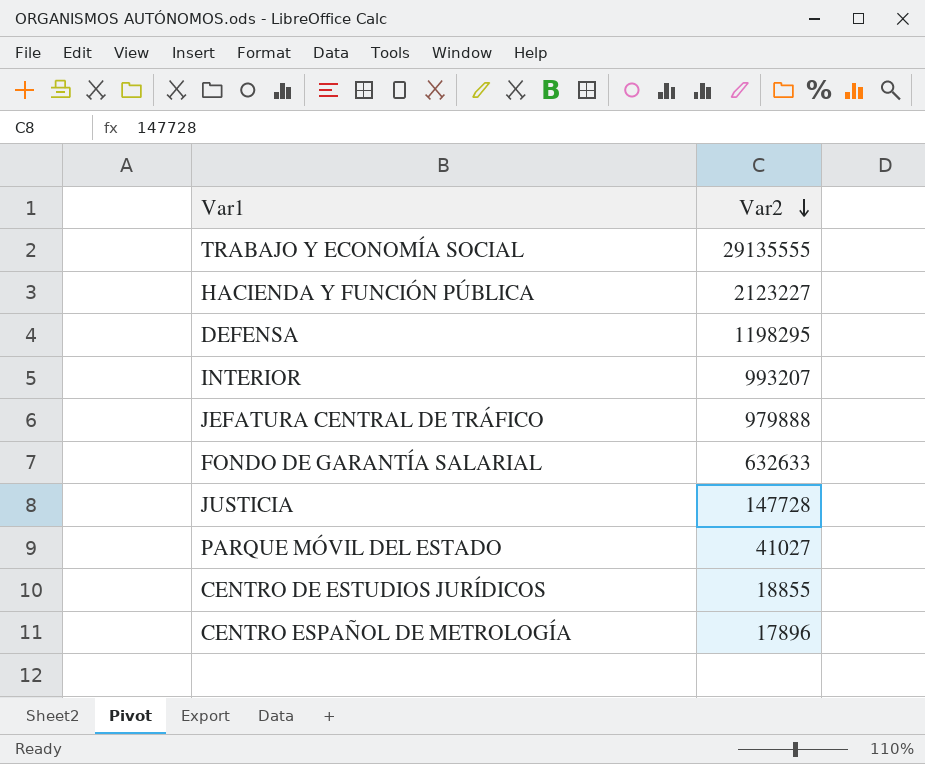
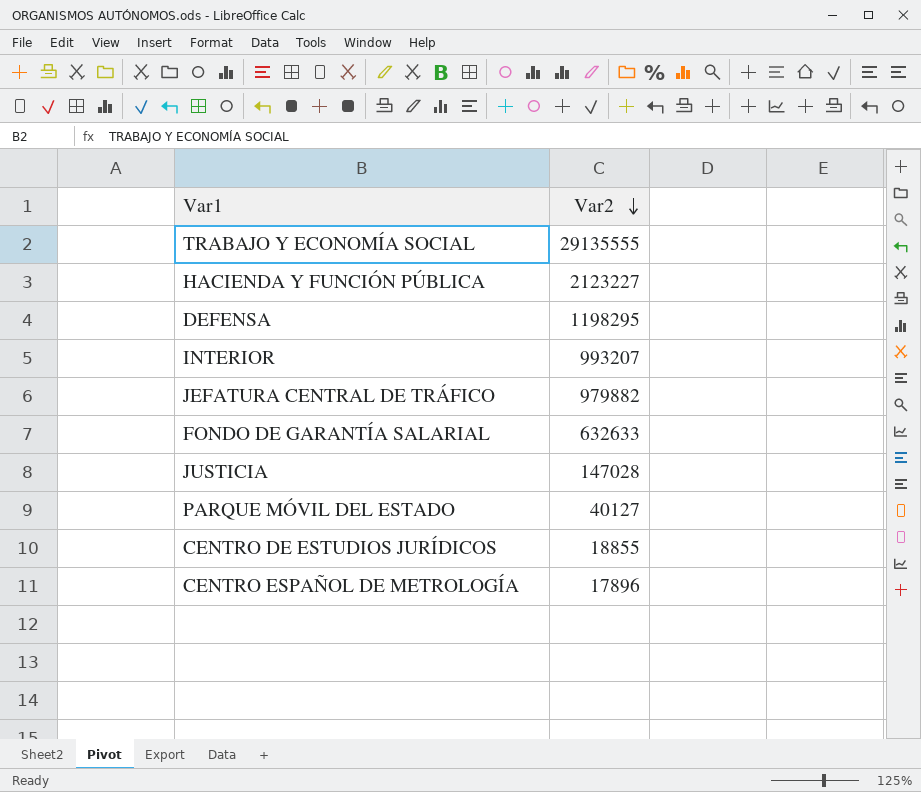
JEFATURA CENTRAL DE TRÁFICO | Var2: 979888 -> 979882
JUSTICIA | Var2: 147728 -> 147028
PARQUE MÓVIL DEL ESTADO | Var2: 41027 -> 40127

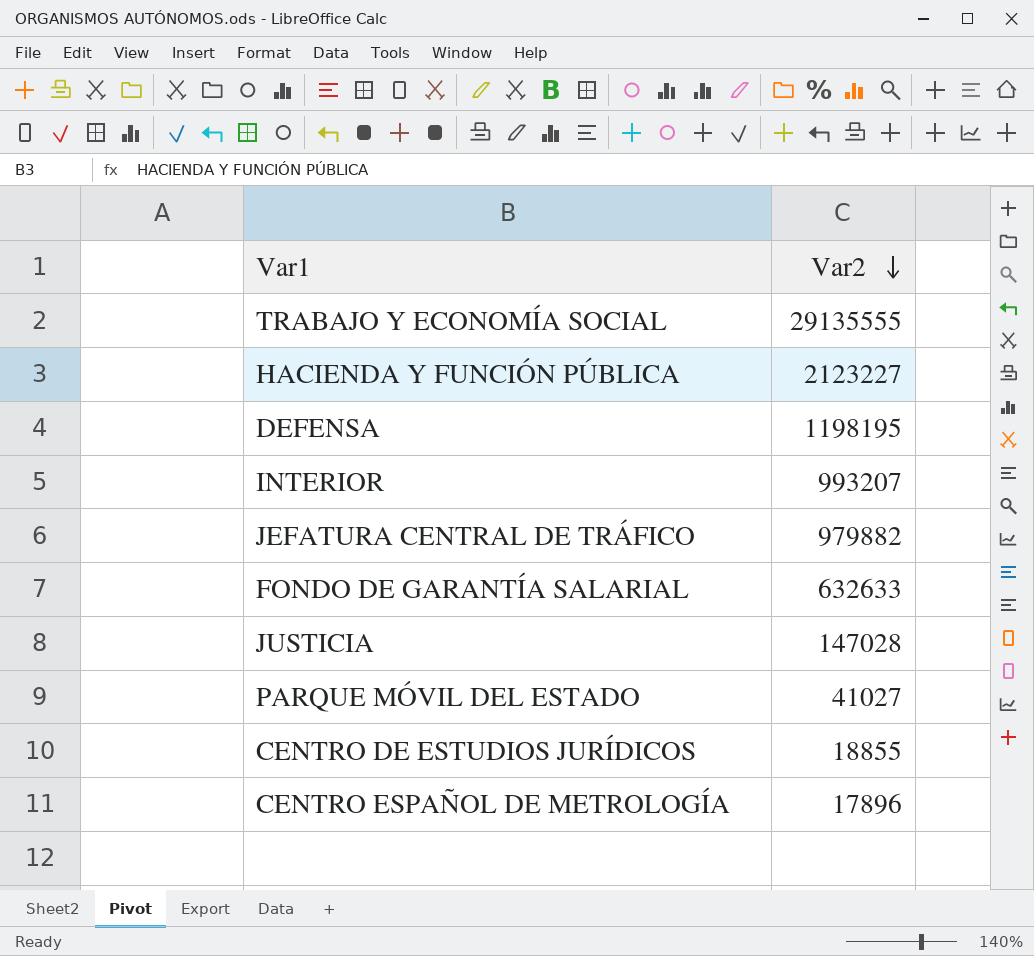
DEFENSA | Var2: 1198295 -> 1198195
PARQUE MÓVIL DEL ESTADO | Var2: 40127 -> 41027

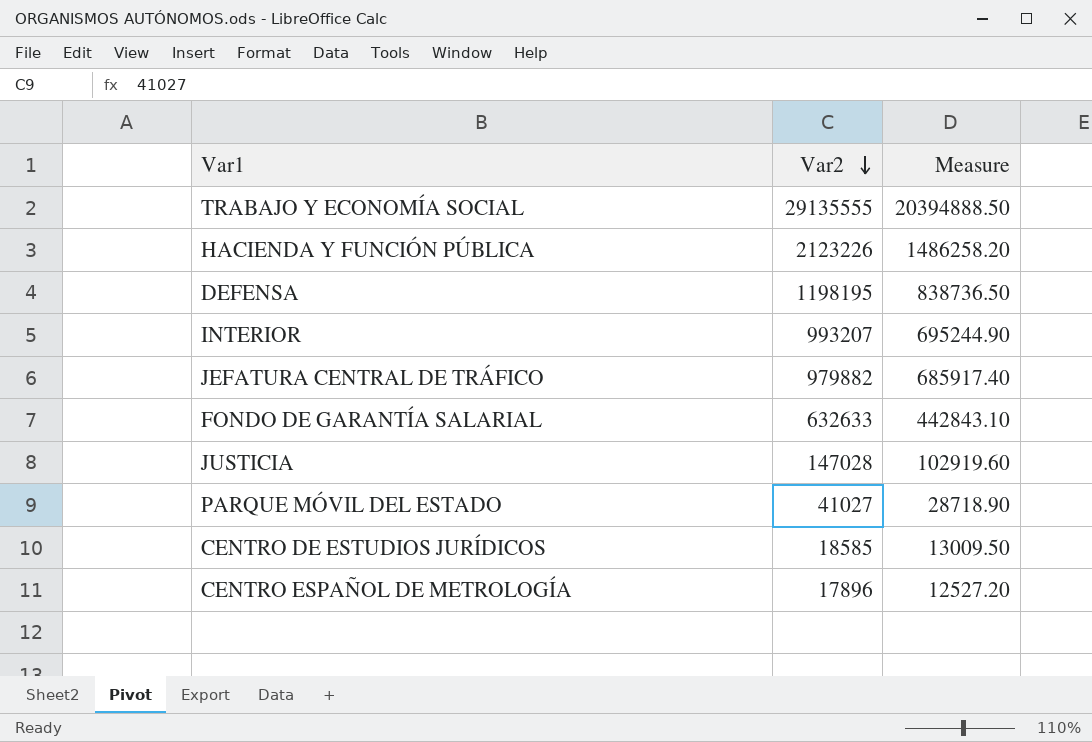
column Measure | formula: none -> [Var2] * 0.7
HACIENDA Y FUNCIÓN PÚBLICA | Var2: 2123227 -> 2123226
CENTRO DE ESTUDIOS JURÍDICOS | Var2: 18855 -> 18585

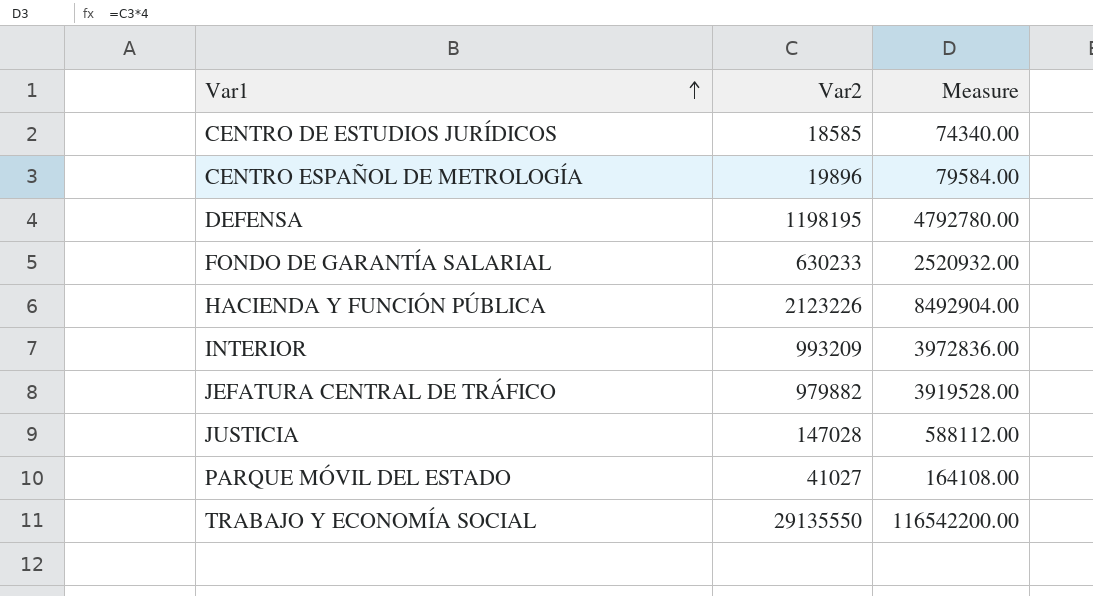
row order: Var2 descending -> Var1 ascending
column Measure | formula: [Var2] * 0.7 -> [Var2] * 4
CENTRO ESPAÑOL DE METROLOGÍA | Var2: 17896 -> 19896
FONDO DE GARANTÍA SALARIAL | Var2: 632633 -> 630233
INTERIOR | Var2: 993207 -> 993209
TRABAJO Y ECONOMÍA SOCIAL | Var2: 29135555 -> 29135550

